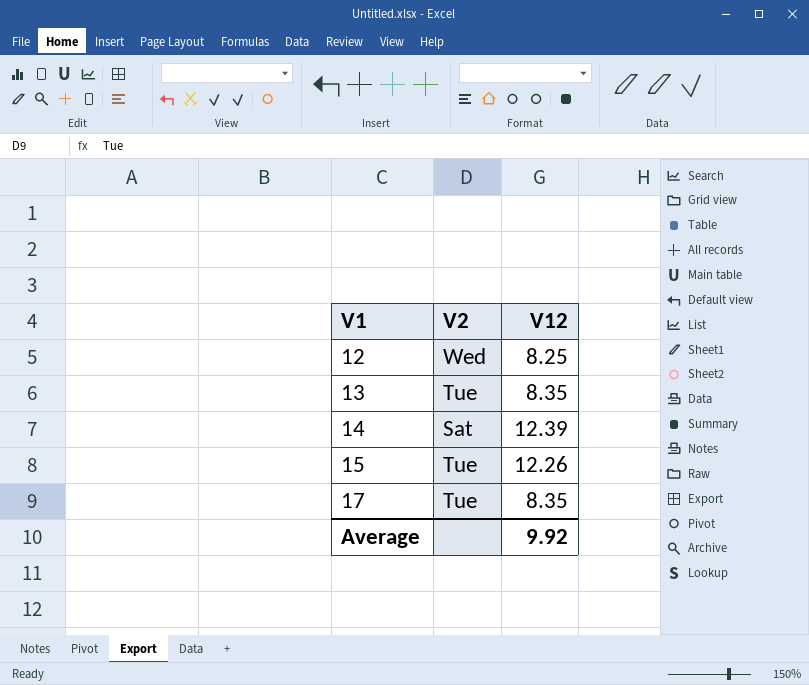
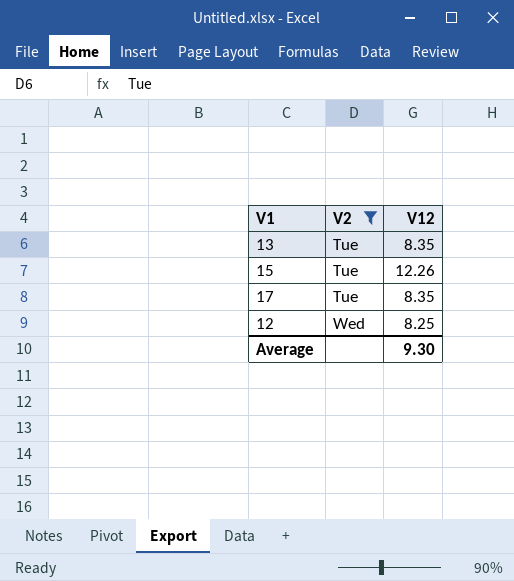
filter: none -> V2 != Sat
row order: V1 ascending -> V2 ascending
Average | V12: 9.92 -> 9.30

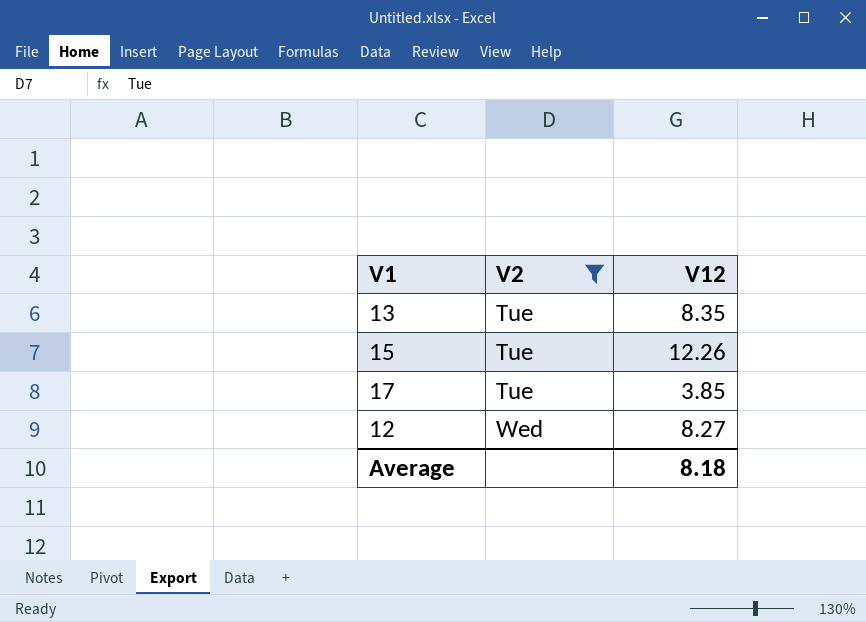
17 | V12: 8.35 -> 3.85
12 | V12: 8.25 -> 8.27
Average | V12: 9.30 -> 8.18

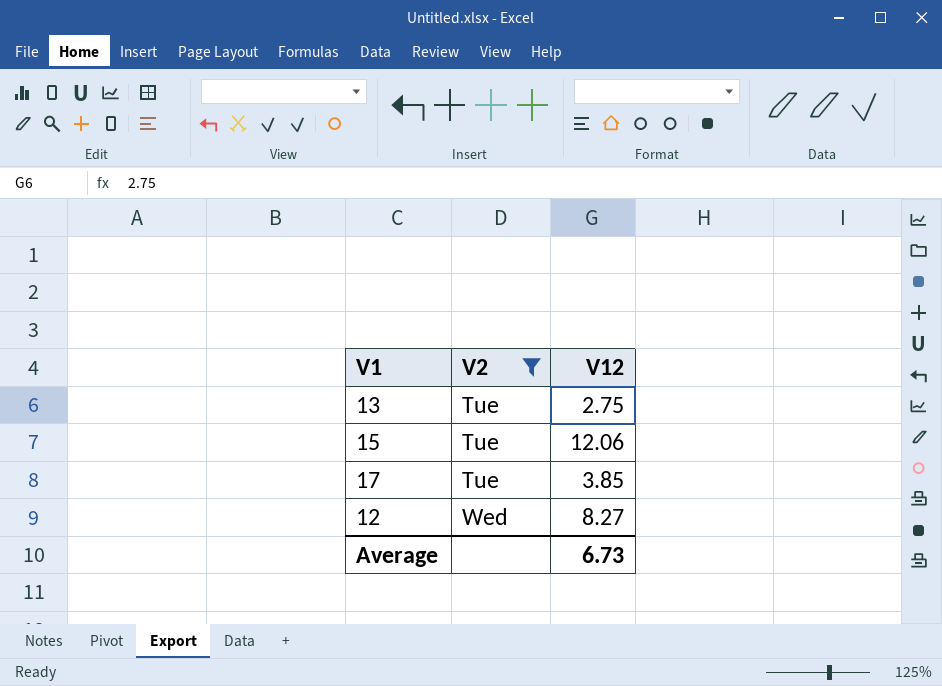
13 | V12: 8.35 -> 2.75
15 | V12: 12.26 -> 12.06
Average | V12: 8.18 -> 6.73

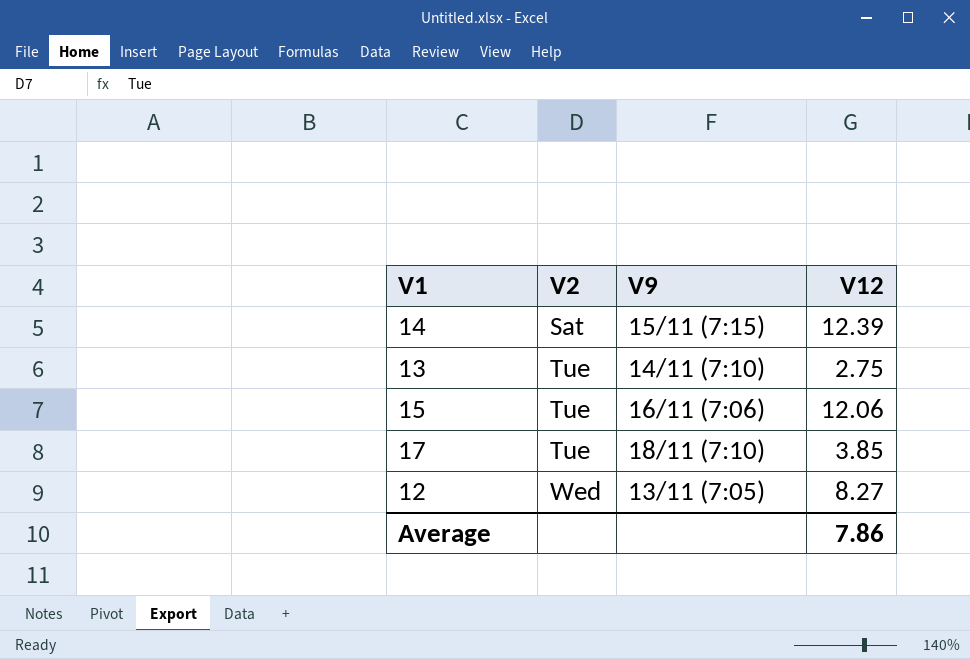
filter: V2 != Sat -> none
column V9 | position: none -> 3
Average | V12: 6.73 -> 7.86

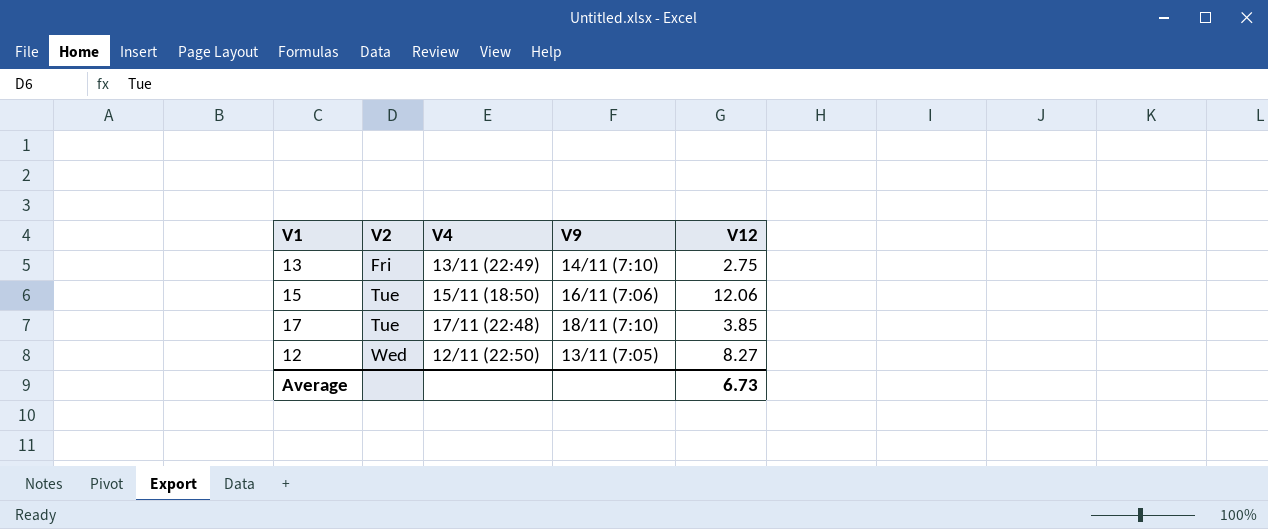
column V4 | position: none -> 3
row 14: Sat | 15/11 (7:15) | 12.39 -> none
13 | V2: Tue -> Fri
Average | V12: 7.86 -> 6.73

